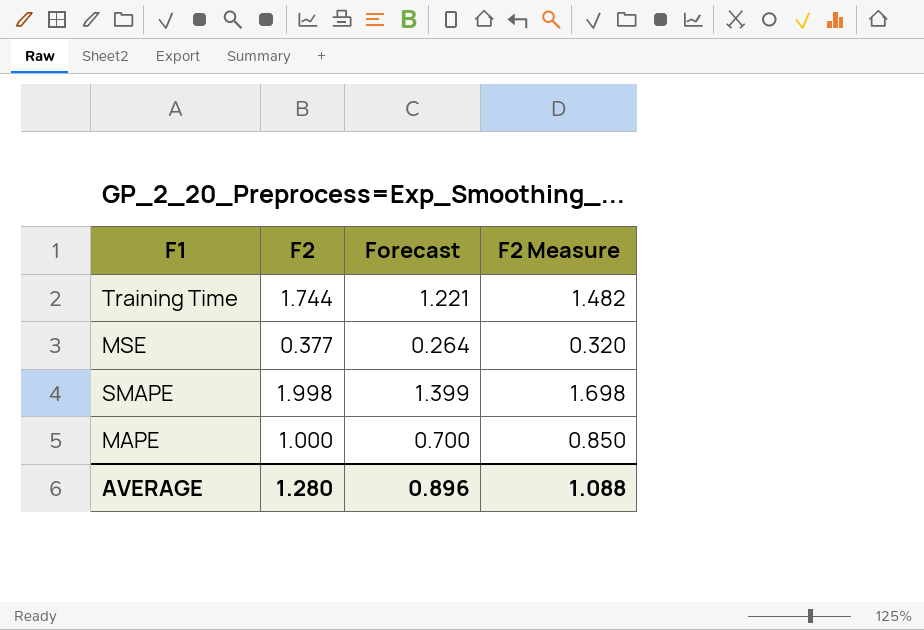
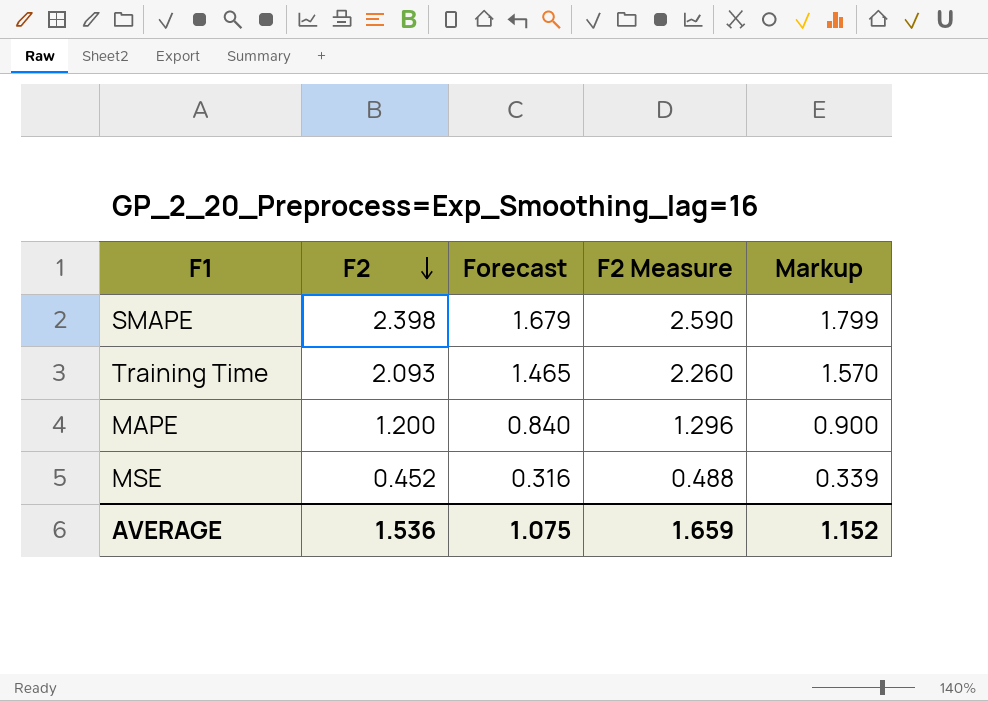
row order: none -> F2 descending
column F2 Measure | formula: [F2] * 0.85 -> [F2] * 1.08
column Markup | formula: none -> [F2] * 0.75
SMAPE | F2: 1.998 -> 2.398
SMAPE | Forecast: 1.399 -> 1.679
Training Time | F2: 1.744 -> 2.093
Training Time | Forecast: 1.221 -> 1.465
MAPE | F2: 1.000 -> 1.200
MAPE | Forecast: 0.700 -> 0.840
MSE | F2: 0.377 -> 0.452
MSE | Forecast: 0.264 -> 0.316
AVERAGE | F2: 1.280 -> 1.536
AVERAGE | Forecast: 0.896 -> 1.075
AVERAGE | F2 Measure: 1.088 -> 1.659

